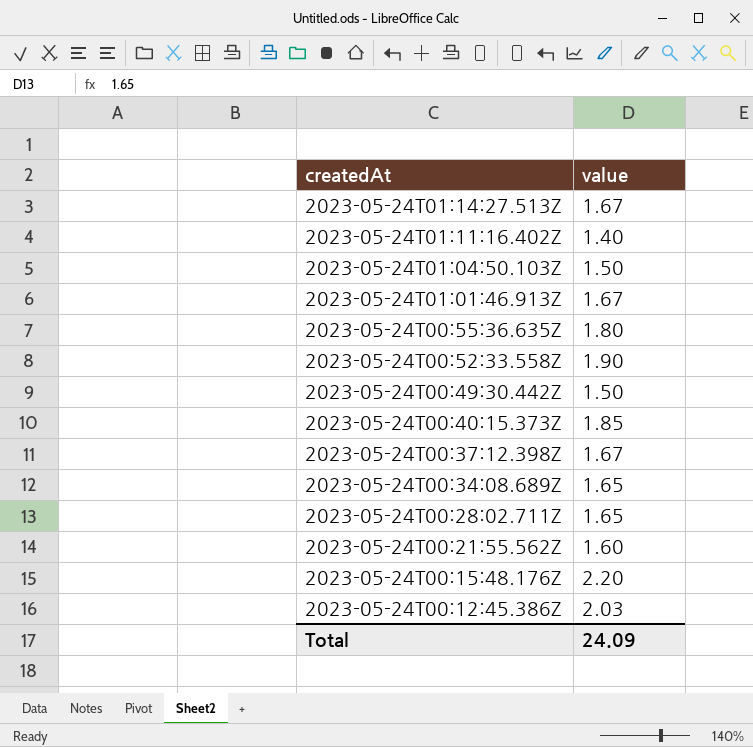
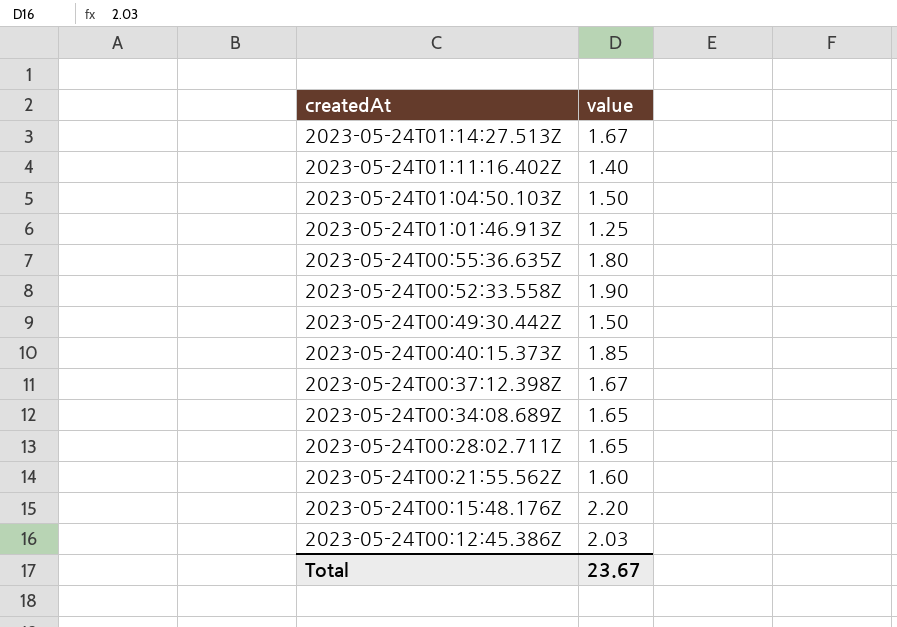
2023-05-24T01:01:46.913Z | value: 1.67 -> 1.25
Total | value: 24.09 -> 23.67

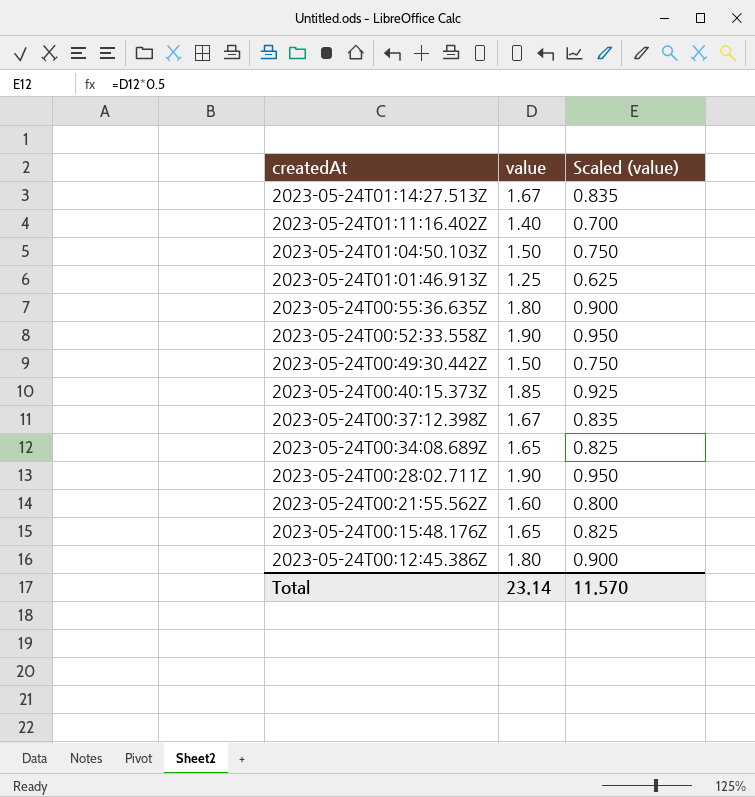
column Scaled (value) | formula: none -> [value] * 0.5
2023-05-24T00:28:02.711Z | value: 1.65 -> 1.90
2023-05-24T00:15:48.176Z | value: 2.20 -> 1.65
2023-05-24T00:12:45.386Z | value: 2.03 -> 1.80
Total | value: 23.67 -> 23.14

